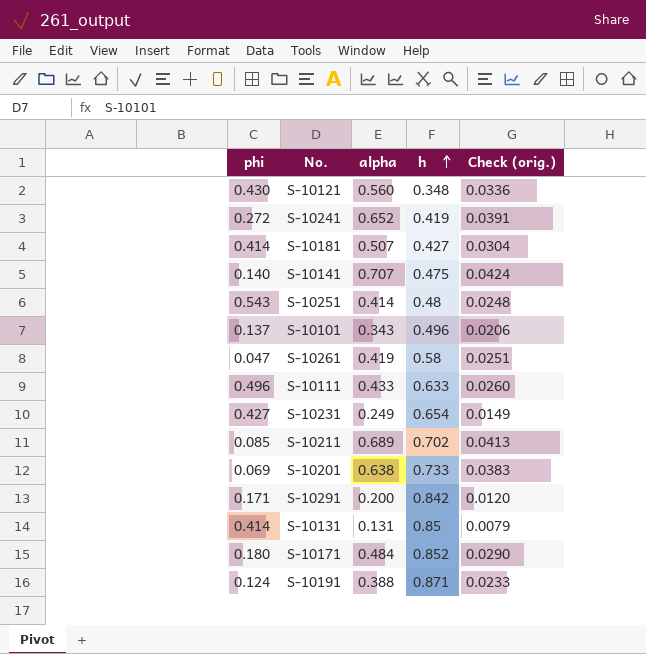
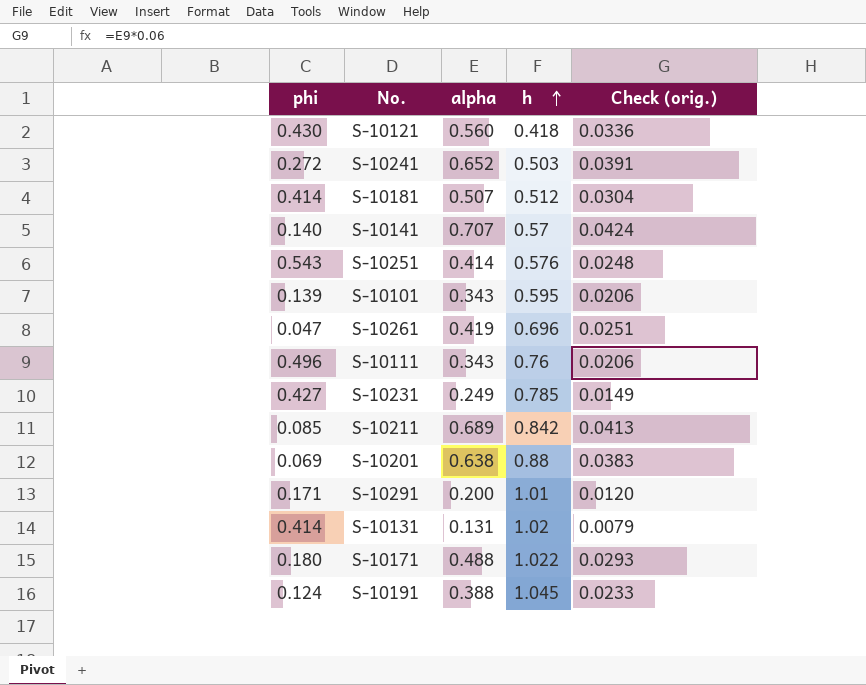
S-10121 | h: 0.348 -> 0.418
S-10241 | h: 0.419 -> 0.503
S-10181 | h: 0.427 -> 0.512
S-10141 | h: 0.475 -> 0.57
S-10251 | h: 0.48 -> 0.576
S-10101 | phi: 0.137 -> 0.139
S-10101 | h: 0.496 -> 0.595
S-10261 | h: 0.58 -> 0.696
S-10111 | alpha: 0.433 -> 0.343
S-10111 | h: 0.633 -> 0.76
S-10111 | Check (orig.): 0.0260 -> 0.0206
S-10231 | h: 0.654 -> 0.785
S-10211 | h: 0.702 -> 0.842
S-10201 | h: 0.733 -> 0.88
S-10291 | h: 0.842 -> 1.01
S-10131 | h: 0.85 -> 1.02
S-10171 | alpha: 0.484 -> 0.488
S-10171 | h: 0.852 -> 1.022
S-10171 | Check (orig.): 0.0290 -> 0.0293
S-10191 | h: 0.871 -> 1.045

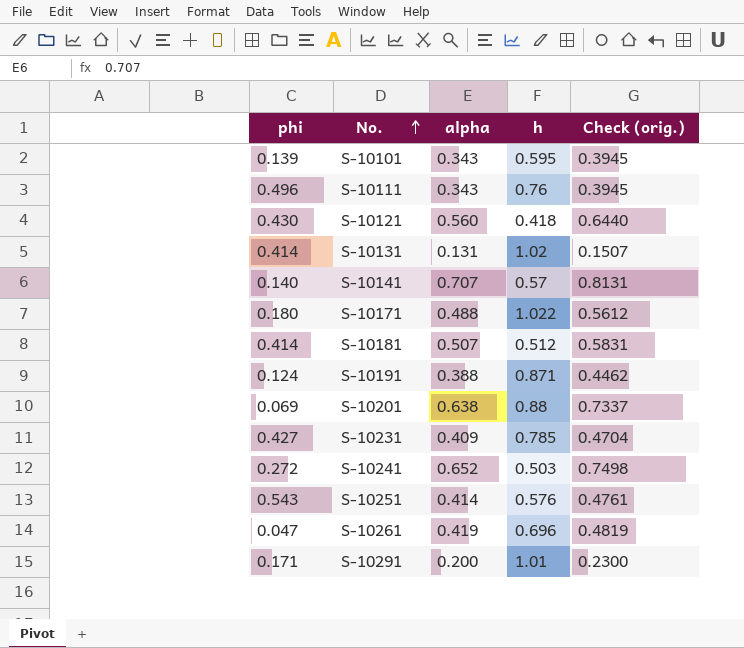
row order: h ascending -> No. ascending
column Check (orig.) | formula: [alpha] * 0.06 -> [alpha] * 1.15
row S-10211: 0.085 | 0.689 | 0.842 | 0.0413 -> none
S-10191 | h: 1.045 -> 0.871
S-10231 | alpha: 0.249 -> 0.409

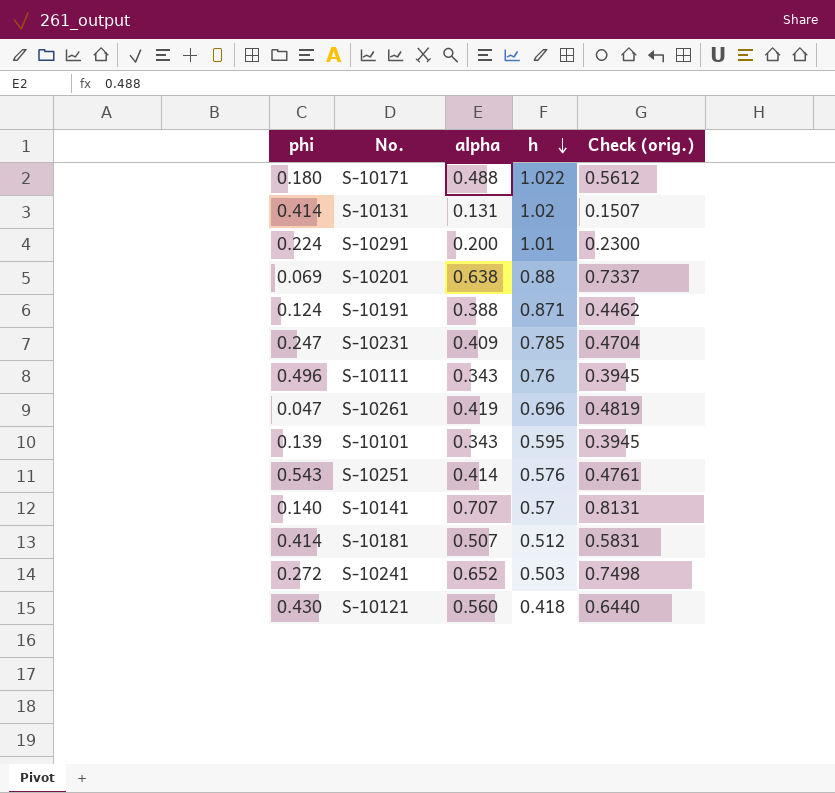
row order: No. ascending -> h descending
S-10291 | phi: 0.171 -> 0.224
S-10231 | phi: 0.427 -> 0.247

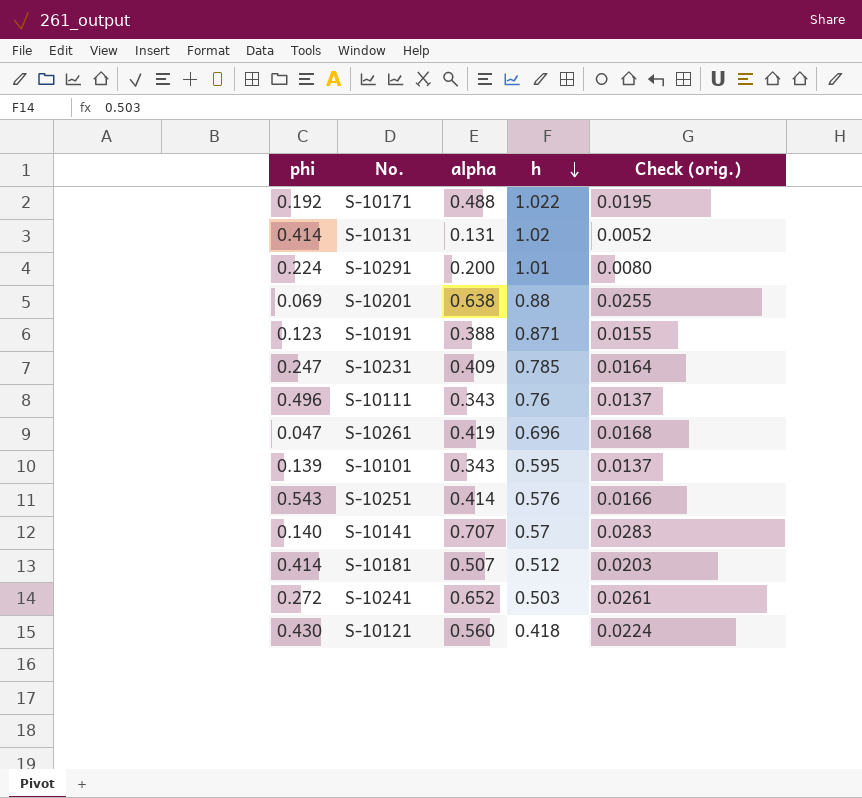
column Check (orig.) | formula: [alpha] * 1.15 -> [alpha] * 0.04
S-10171 | phi: 0.180 -> 0.192
S-10191 | phi: 0.124 -> 0.123

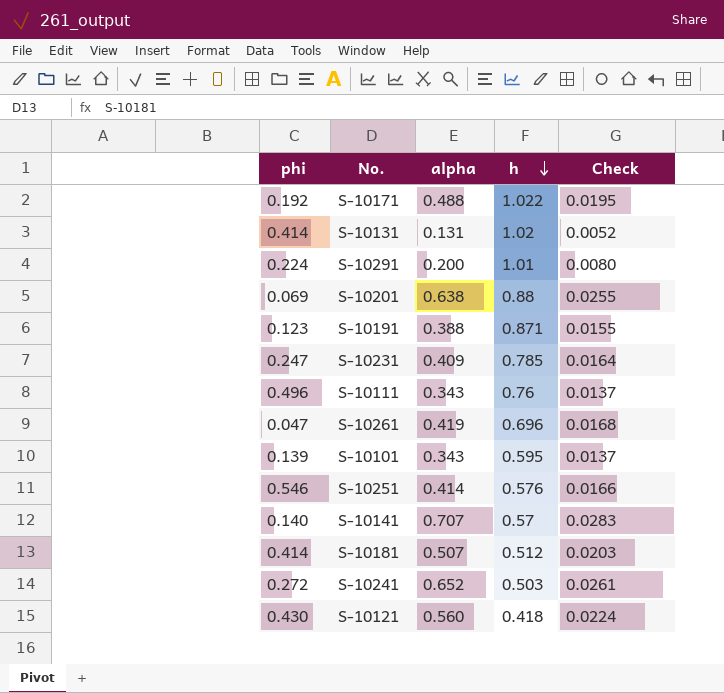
column name: Check (orig.) -> Check
S-10251 | phi: 0.543 -> 0.546

